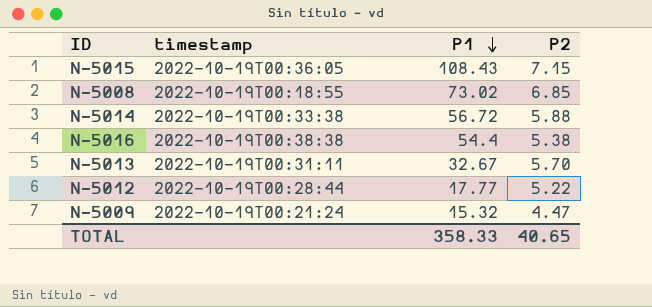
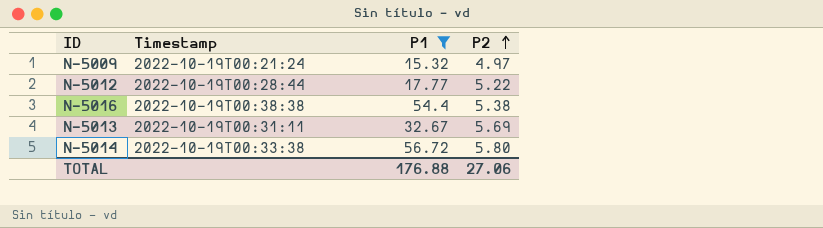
filter: none -> P1 <= 56.72
row order: P1 descending -> P2 ascending
column name: timestamp -> Timestamp
N-5009 | P2: 4.47 -> 4.97
N-5013 | P2: 5.70 -> 5.69
N-5014 | P2: 5.88 -> 5.80
TOTAL | P1: 358.33 -> 176.88
TOTAL | P2: 40.65 -> 27.06

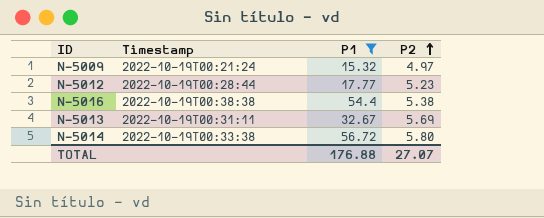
N-5012 | P2: 5.22 -> 5.23
TOTAL | P2: 27.06 -> 27.07

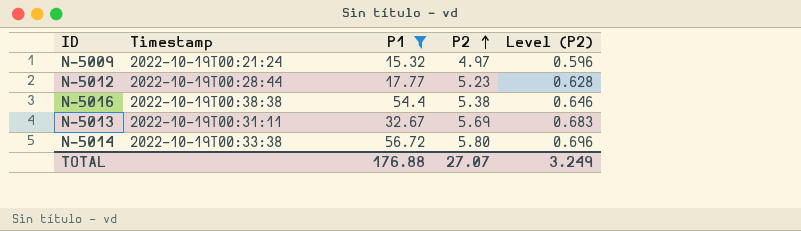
column Level (P2) | formula: none -> [P2] * 0.12

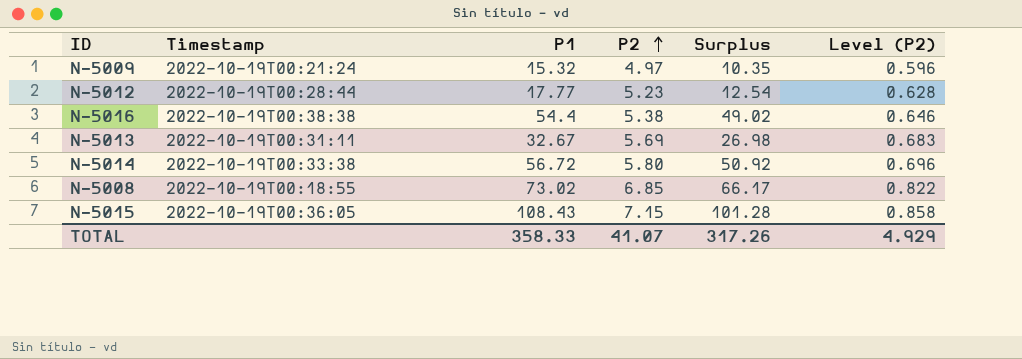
filter: P1 <= 56.72 -> none
column Surplus | formula: none -> [P1] - [P2]
TOTAL | P1: 176.88 -> 358.33
TOTAL | P2: 27.07 -> 41.07
TOTAL | Level (P2): 3.249 -> 4.929

